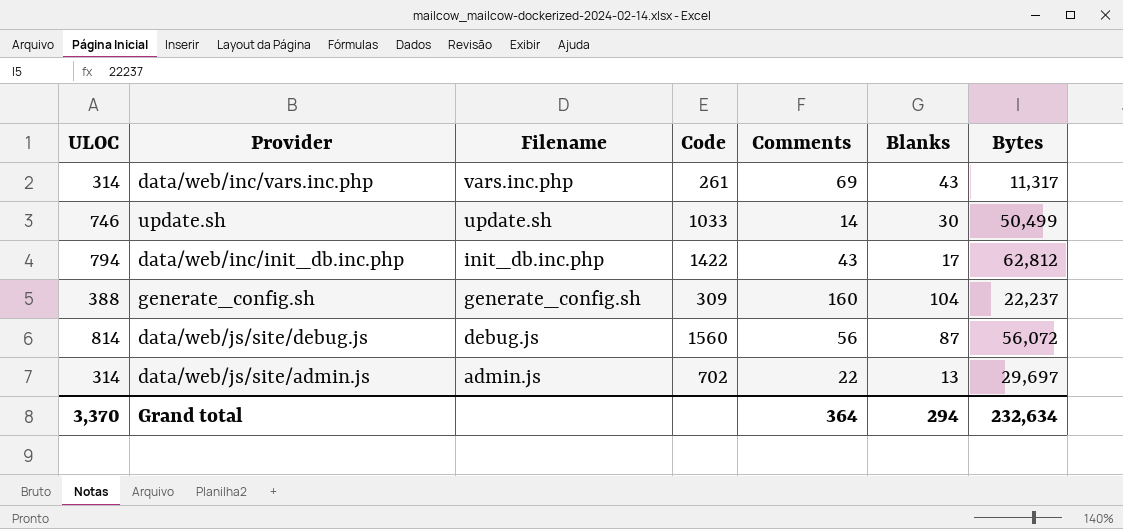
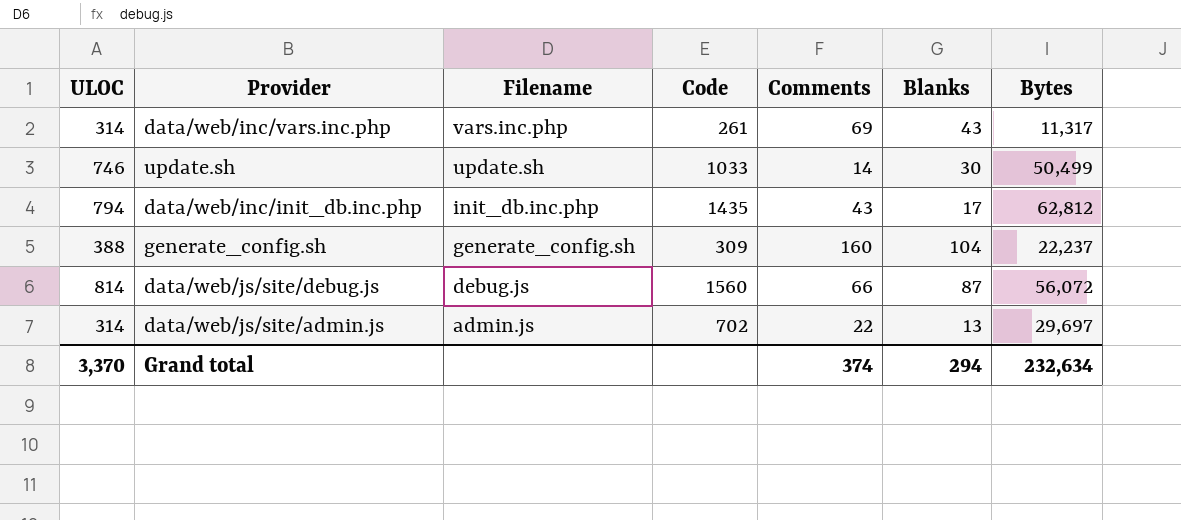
data/web/inc/init_db.inc.php | Code: 1422 -> 1435
data/web/js/site/debug.js | Comments: 56 -> 66
Grand total | Comments: 364 -> 374

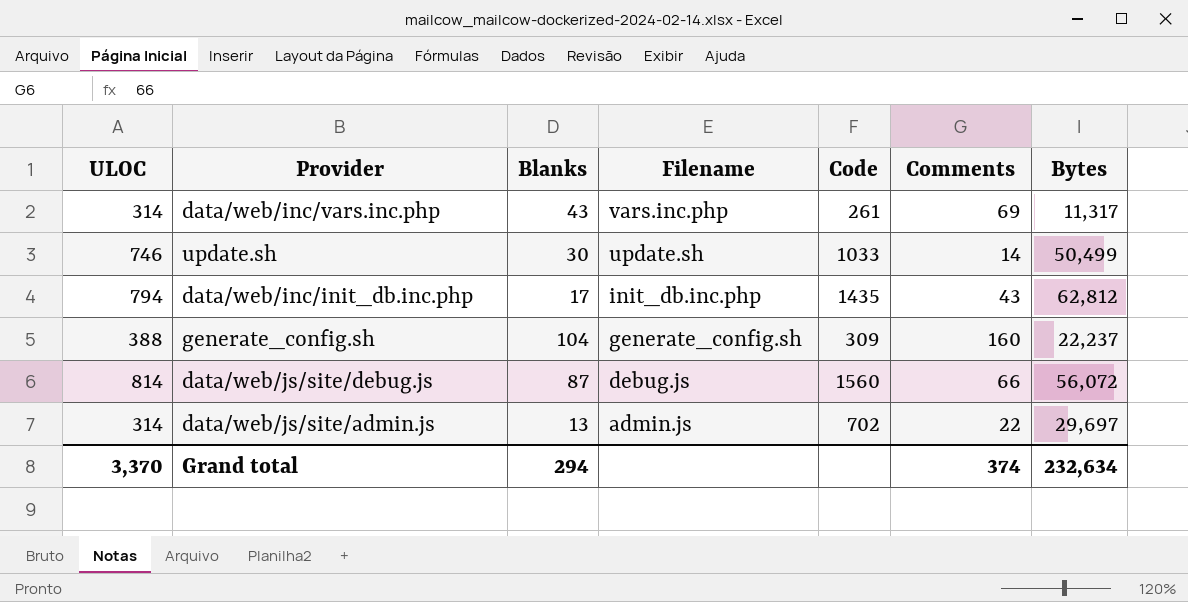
column Blanks | position: 6 -> 3

